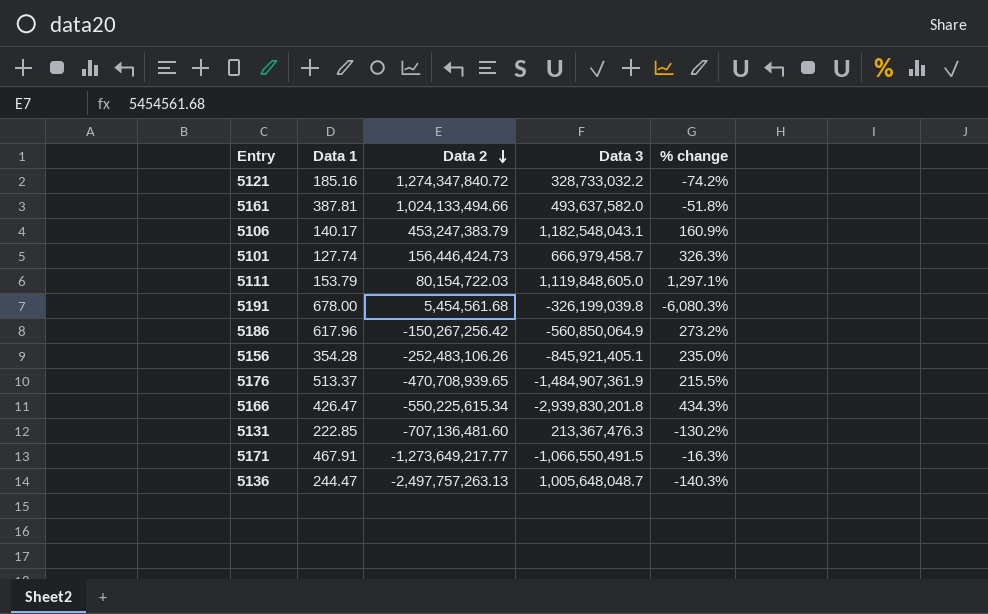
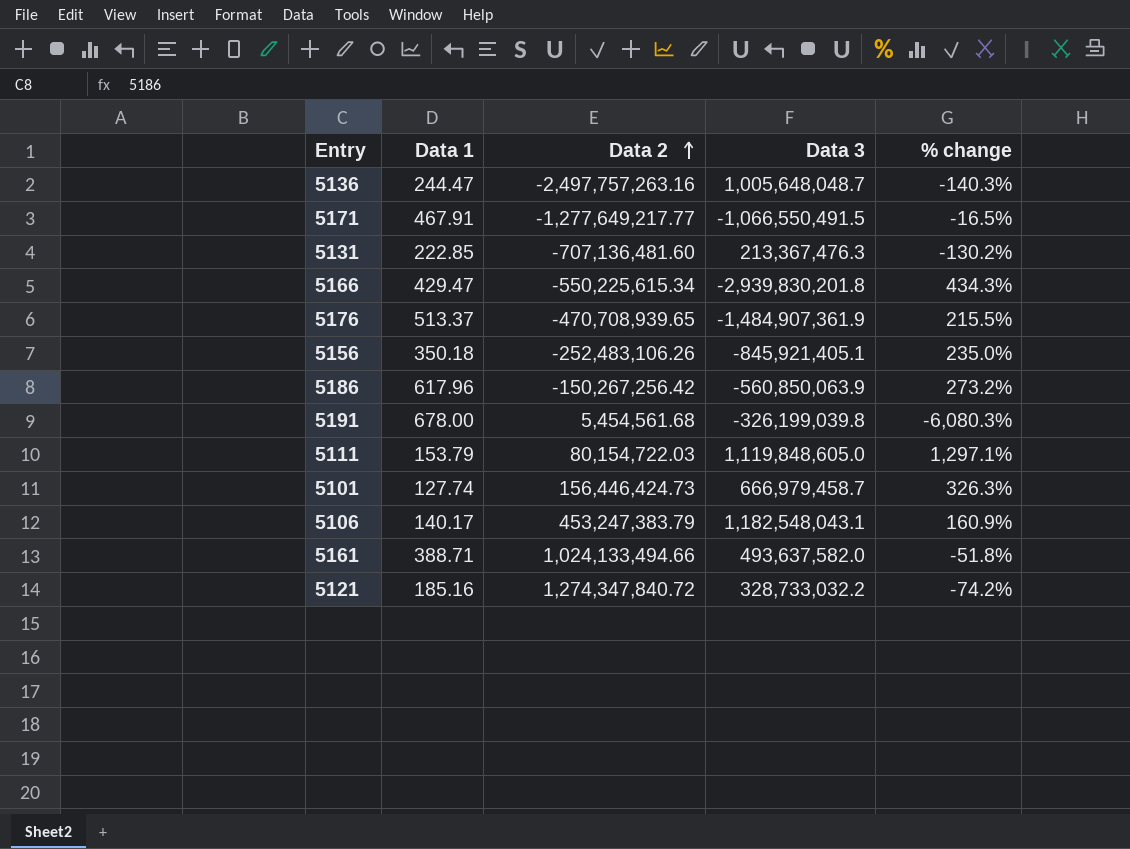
row order: Data 2 descending -> Data 2 ascending
5136 | Data 2: -2,497,757,263.13 -> -2,497,757,263.16
5171 | Data 2: -1,273,649,217.77 -> -1,277,649,217.77
5171 | % change: -16.3% -> -16.5%
5166 | Data 1: 426.47 -> 429.47
5156 | Data 1: 354.28 -> 350.18
5186 | Data 3: -560,850,064.9 -> -560,850,063.9
5161 | Data 1: 387.81 -> 388.71

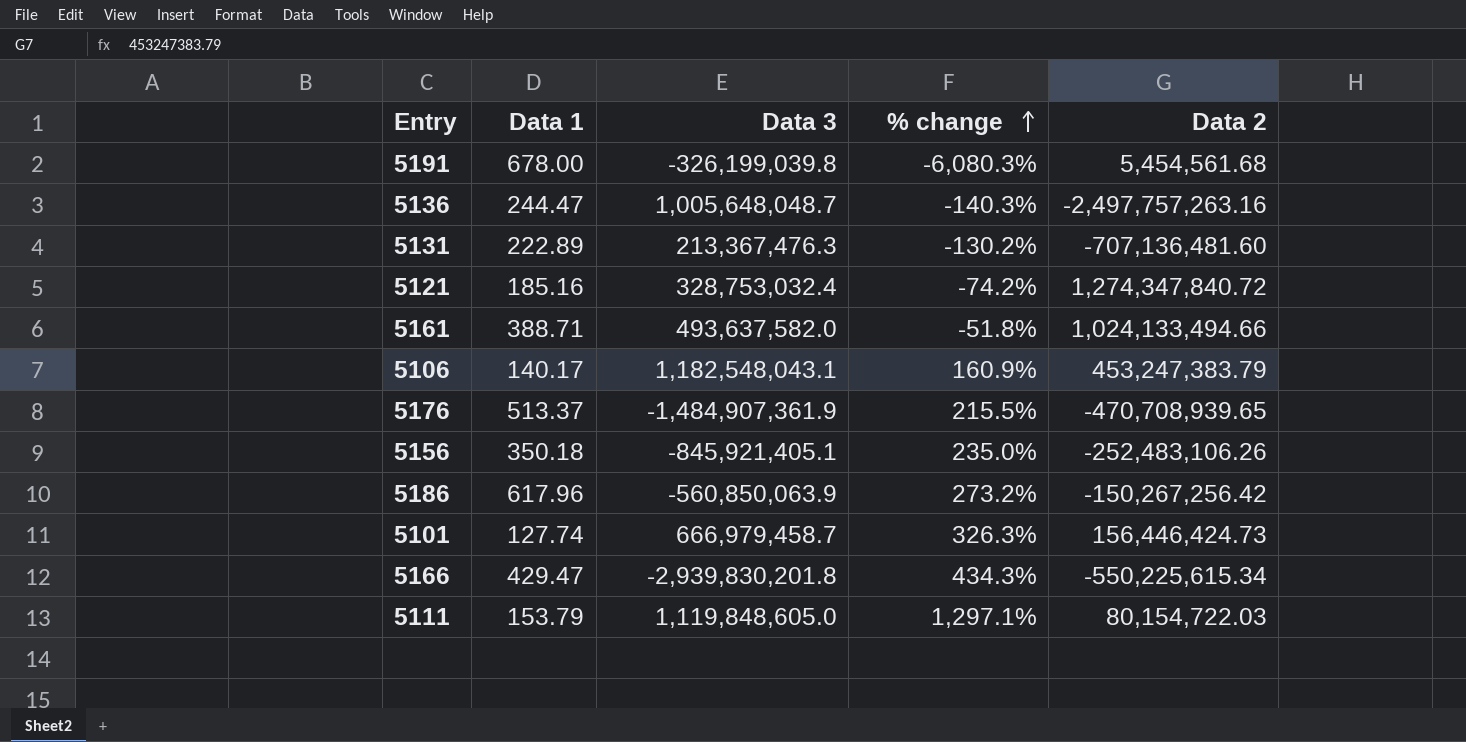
row order: Data 2 ascending -> % change ascending
column Data 2 | position: 3 -> 5
row 5171: 467.91 | -1,277,649,217.77 | -1,066,550,491.5 | -16.5% -> none
5131 | Data 1: 222.85 -> 222.89
5121 | Data 3: 328,733,032.2 -> 328,753,032.4

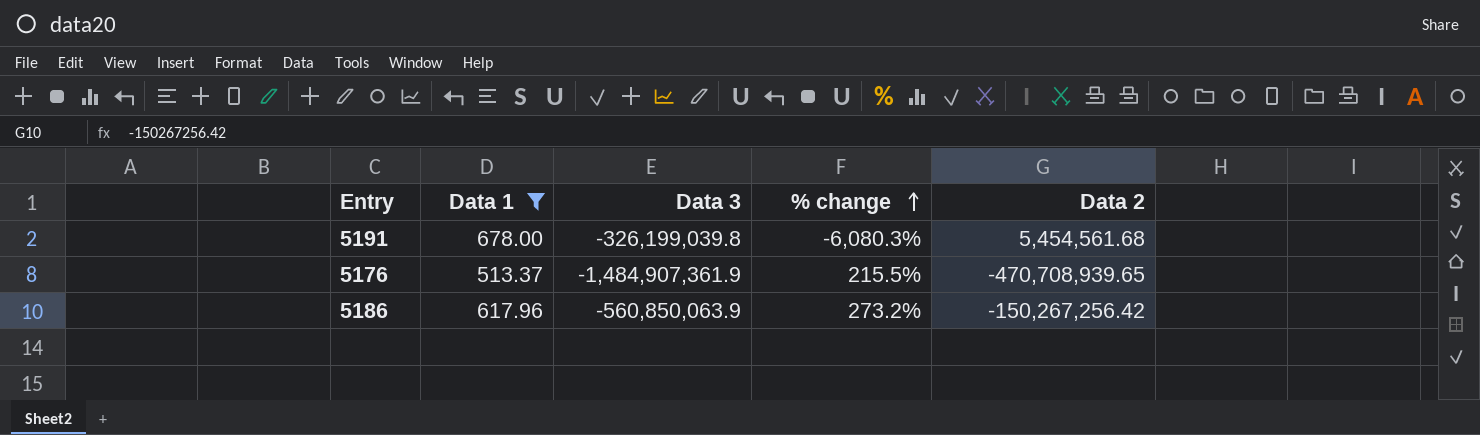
filter: none -> Data 1 >= 513.37

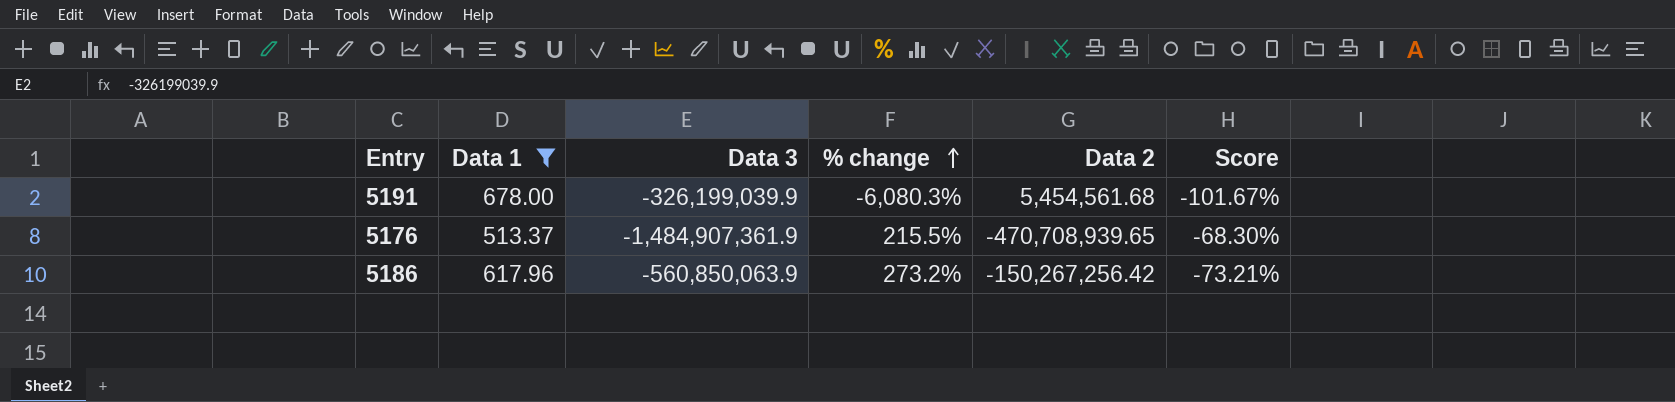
column Score | formula: none -> ([Data 2] - [Data 3]) / [Data 3]
5191 | Data 3: -326,199,039.8 -> -326,199,039.9

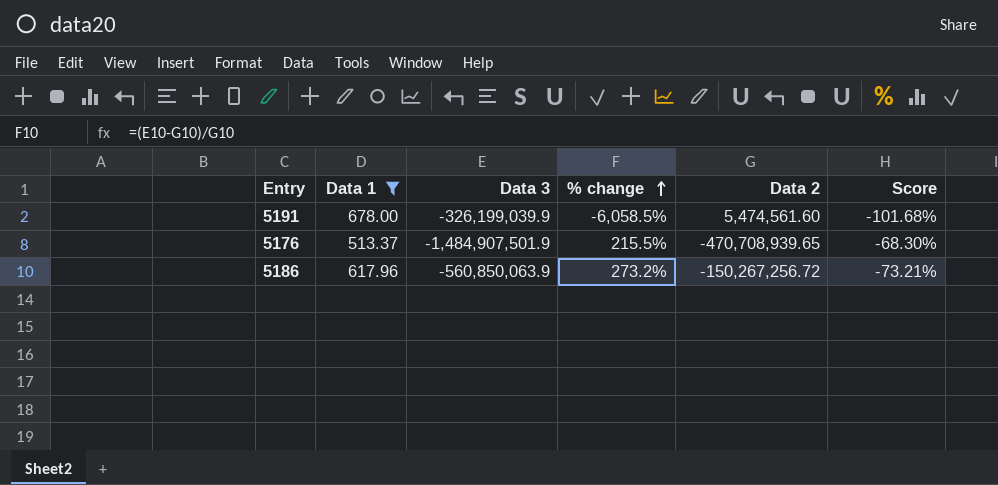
5191 | % change: -6,080.3% -> -6,058.5%
5191 | Data 2: 5,454,561.68 -> 5,474,561.60
5191 | Score: -101.67% -> -101.68%
5176 | Data 3: -1,484,907,361.9 -> -1,484,907,501.9
5186 | Data 2: -150,267,256.42 -> -150,267,256.72

